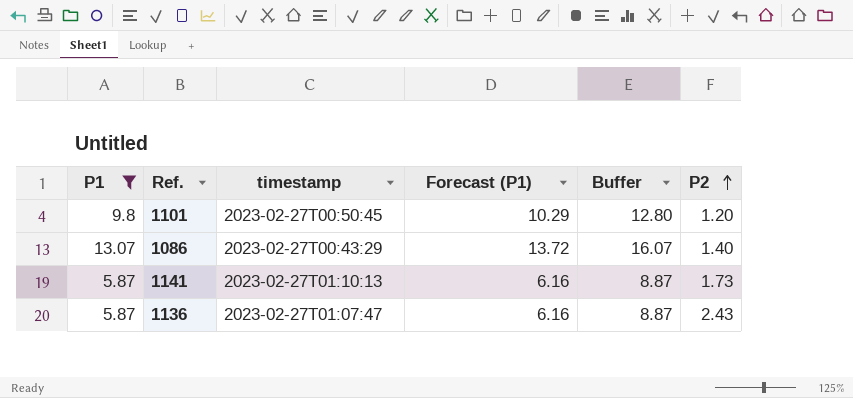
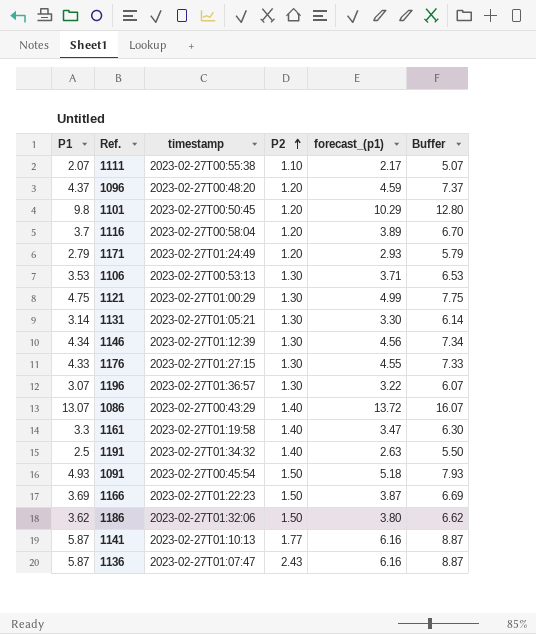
filter: P1 >= 5.87 -> none
column P2 | position: 6 -> 4
column name: Forecast (P1) -> forecast_(p1)
1141 | P2: 1.73 -> 1.77

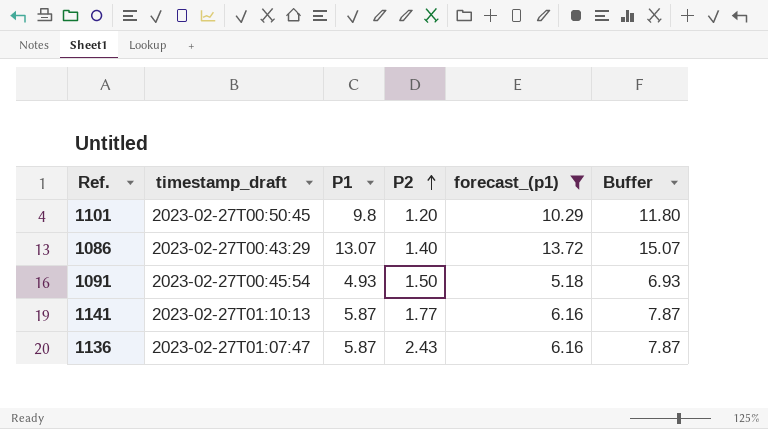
filter: none -> forecast_(p1) >= 5.18
column name: timestamp -> timestamp_draft
column P1 | position: 1 -> 3
column Buffer | formula: [P1] + 3 -> [P1] + 2

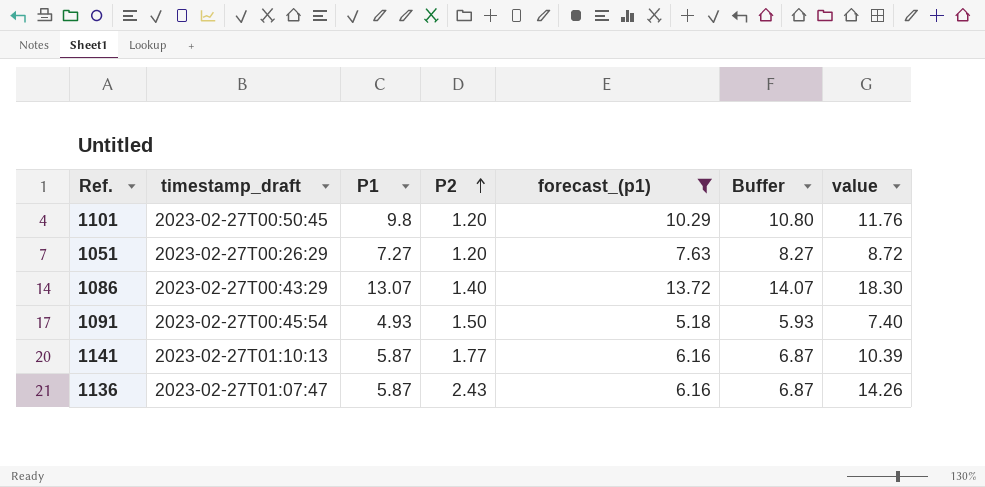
column Buffer | formula: [P1] + 2 -> [P1] + 1
column value | formula: none -> [P1] * [P2]
row 1051: none -> 2023-02-27T00:26:29 | 7.27 | 1.20 | 7.63 | 8.27 | 8.72

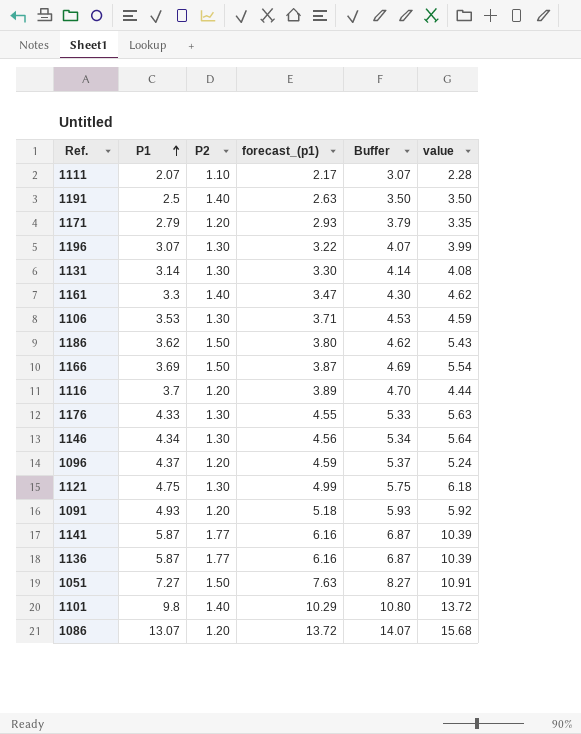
filter: forecast_(p1) >= 5.18 -> none
row order: P2 ascending -> P1 ascending
column timestamp_draft | position: 2 -> none
1091 | P2: 1.50 -> 1.20
1091 | value: 7.40 -> 5.92
1136 | P2: 2.43 -> 1.77
1136 | value: 14.26 -> 10.39
1051 | P2: 1.20 -> 1.50
1051 | value: 8.72 -> 10.91
1101 | P2: 1.20 -> 1.40
1101 | value: 11.76 -> 13.72
1086 | P2: 1.40 -> 1.20
1086 | value: 18.30 -> 15.68

